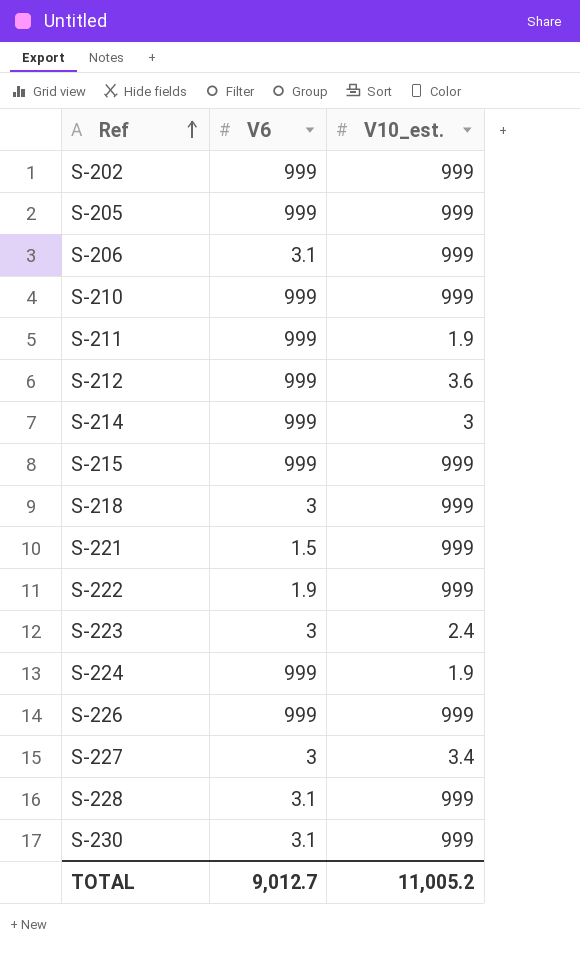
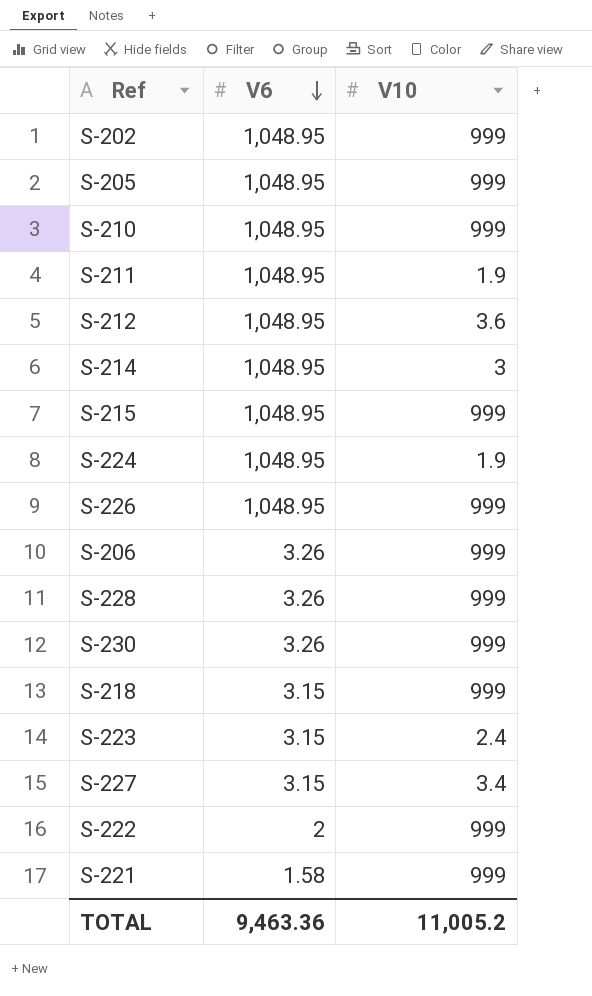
row order: Ref ascending -> V6 descending
column name: V10_est. -> V10
S-202 | V6: 999 -> 1,048.95
S-205 | V6: 999 -> 1,048.95
S-210 | V6: 999 -> 1,048.95
S-211 | V6: 999 -> 1,048.95
S-212 | V6: 999 -> 1,048.95
S-214 | V6: 999 -> 1,048.95
S-215 | V6: 999 -> 1,048.95
S-224 | V6: 999 -> 1,048.95
S-226 | V6: 999 -> 1,048.95
S-206 | V6: 3.1 -> 3.26
S-228 | V6: 3.1 -> 3.26
S-230 | V6: 3.1 -> 3.26
S-218 | V6: 3 -> 3.15
S-223 | V6: 3 -> 3.15
S-227 | V6: 3 -> 3.15
S-222 | V6: 1.9 -> 2
S-221 | V6: 1.5 -> 1.58
TOTAL | V6: 9,012.7 -> 9,463.36

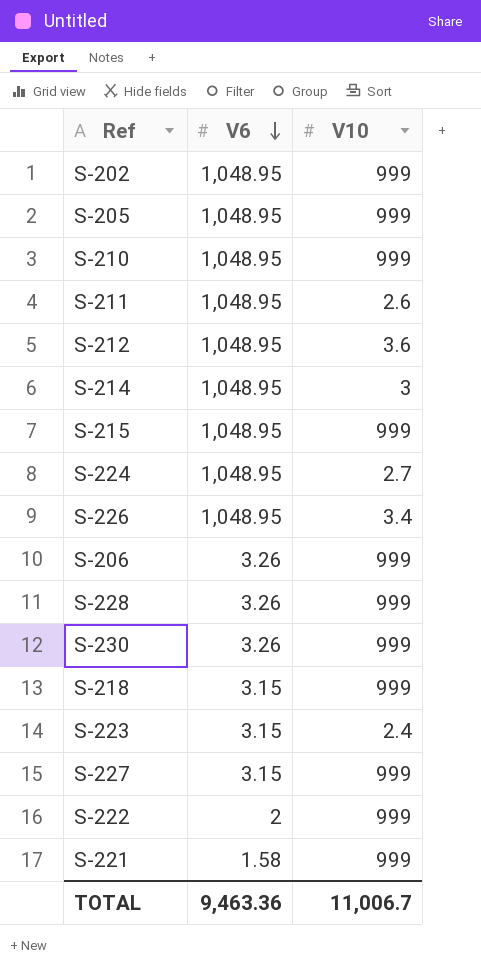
S-211 | V10: 1.9 -> 2.6
S-224 | V10: 1.9 -> 2.7
S-226 | V10: 999 -> 3.4
S-227 | V10: 3.4 -> 999
TOTAL | V10: 11,005.2 -> 11,006.7

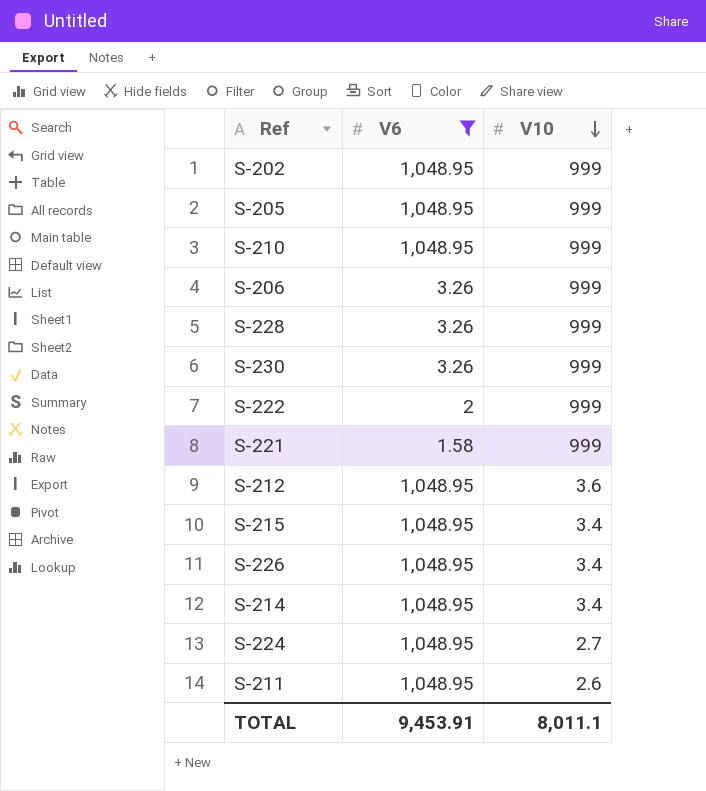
filter: none -> V6 != 3.15
row order: V6 descending -> V10 descending
S-215 | V10: 999 -> 3.4
S-214 | V10: 3 -> 3.4
TOTAL | V6: 9,463.36 -> 9,453.91
TOTAL | V10: 11,006.7 -> 8,011.1

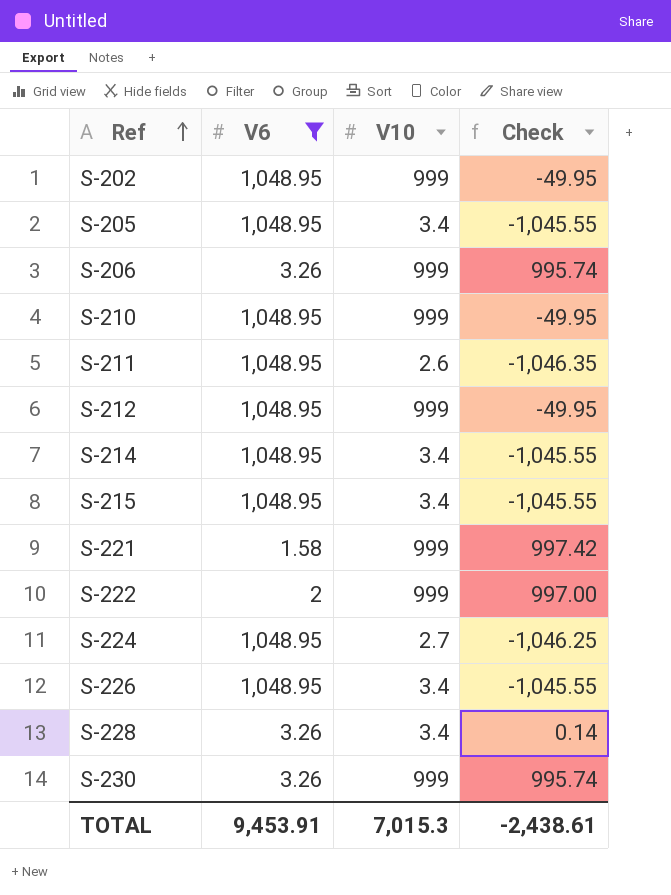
row order: V10 descending -> Ref ascending
column Check | formula: none -> [V10] - [V6]
S-205 | V10: 999 -> 3.4
S-212 | V10: 3.6 -> 999
S-228 | V10: 999 -> 3.4
TOTAL | V10: 8,011.1 -> 7,015.3

